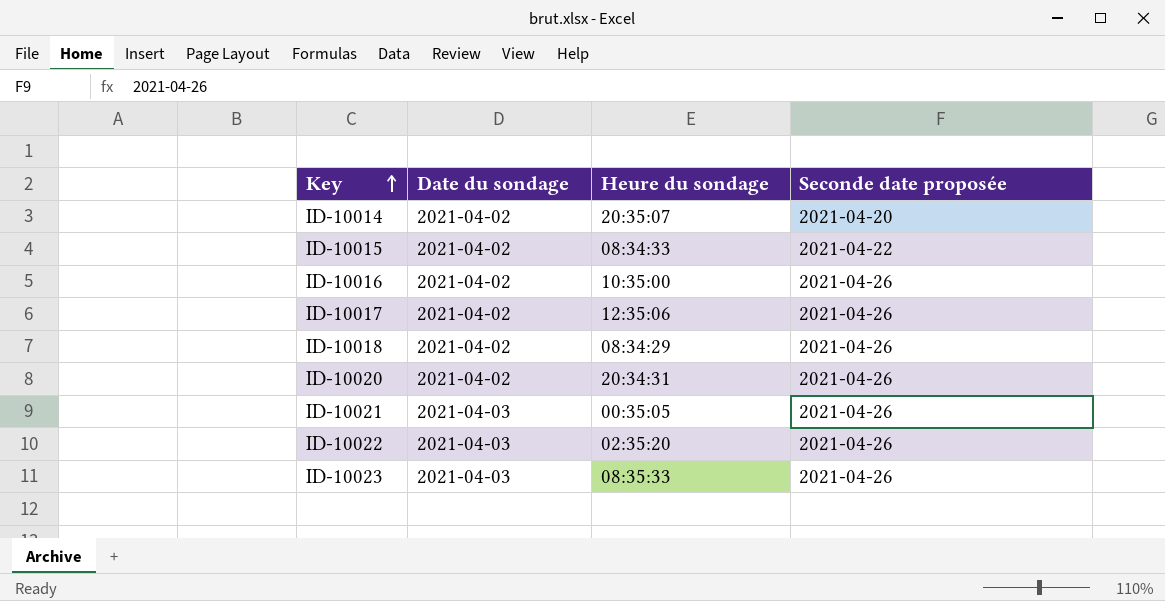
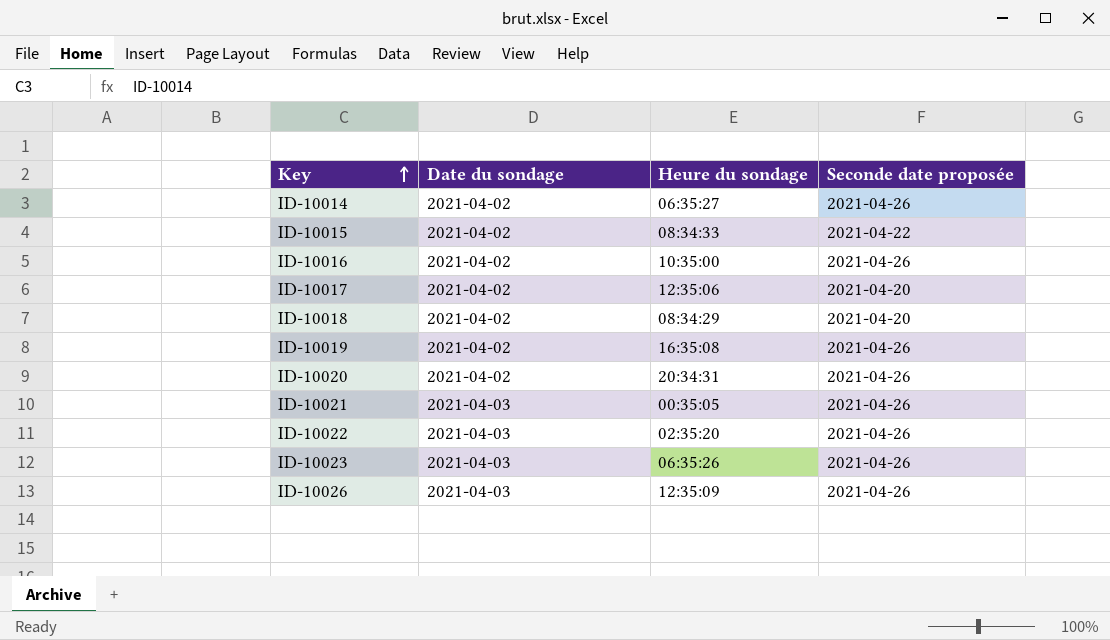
ID-10014 | Heure du sondage: 20:35:07 -> 06:35:27
ID-10014 | Seconde date proposée: 2021-04-20 -> 2021-04-26
ID-10017 | Seconde date proposée: 2021-04-26 -> 2021-04-20
ID-10018 | Seconde date proposée: 2021-04-26 -> 2021-04-20
row ID-10019: none -> 2021-04-02 | 16:35:08 | 2021-04-26
ID-10023 | Heure du sondage: 08:35:33 -> 06:35:26
row ID-10026: none -> 2021-04-03 | 12:35:09 | 2021-04-26

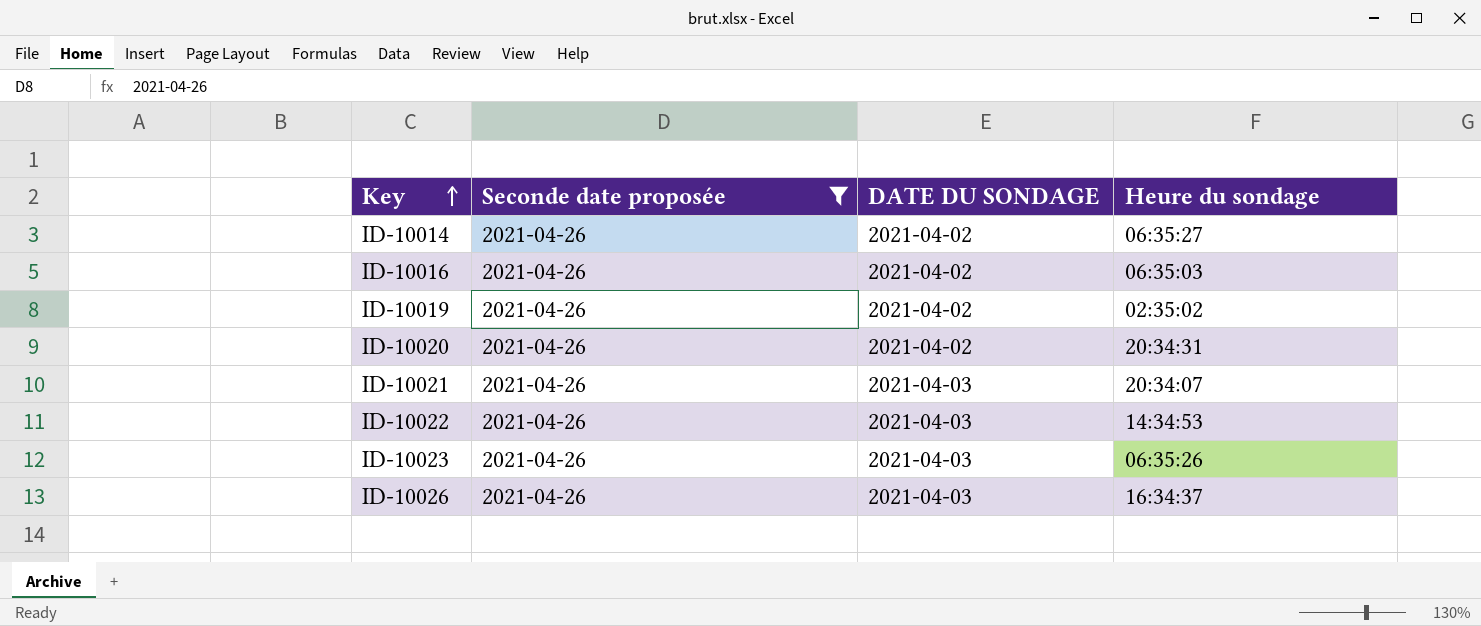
filter: none -> Seconde date proposée = 2021-04-26
column Seconde date proposée | position: 4 -> 2
column name: Date du sondage -> DATE DU SONDAGE
ID-10016 | Heure du sondage: 10:35:00 -> 06:35:03
ID-10019 | Heure du sondage: 16:35:08 -> 02:35:02
ID-10021 | Heure du sondage: 00:35:05 -> 20:34:07
ID-10022 | Heure du sondage: 02:35:20 -> 14:34:53
ID-10026 | Heure du sondage: 12:35:09 -> 16:34:37

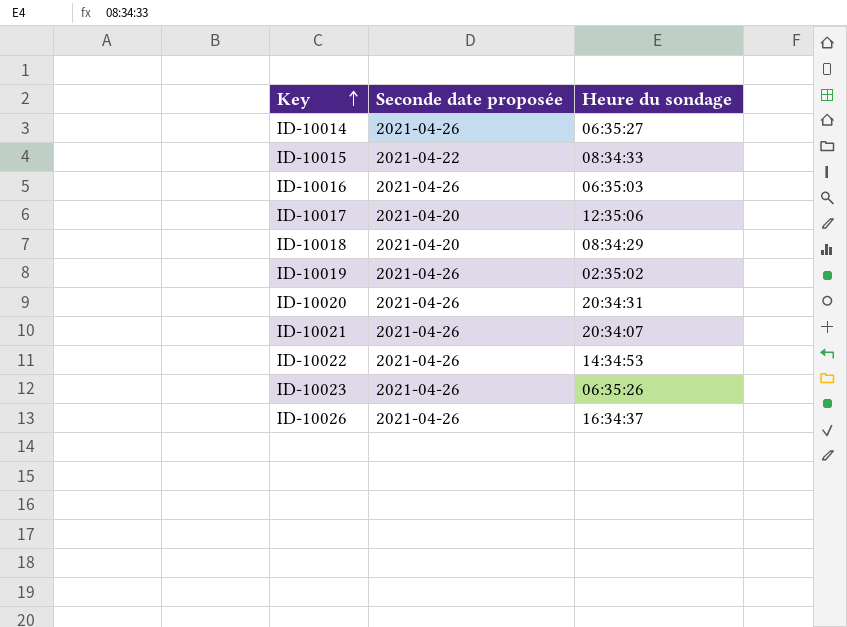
filter: Seconde date proposée = 2021-04-26 -> none
column DATE DU SONDAGE | position: 3 -> none

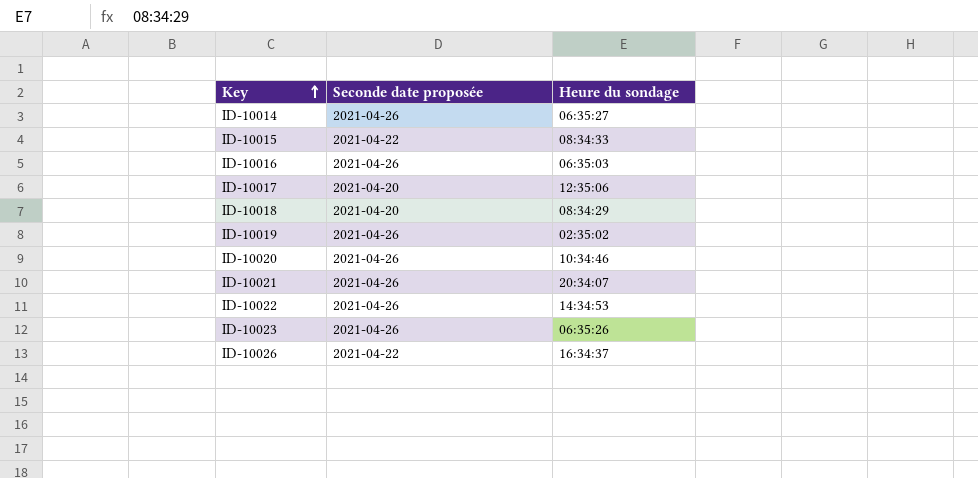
ID-10020 | Heure du sondage: 20:34:31 -> 10:34:46
ID-10026 | Seconde date proposée: 2021-04-26 -> 2021-04-22

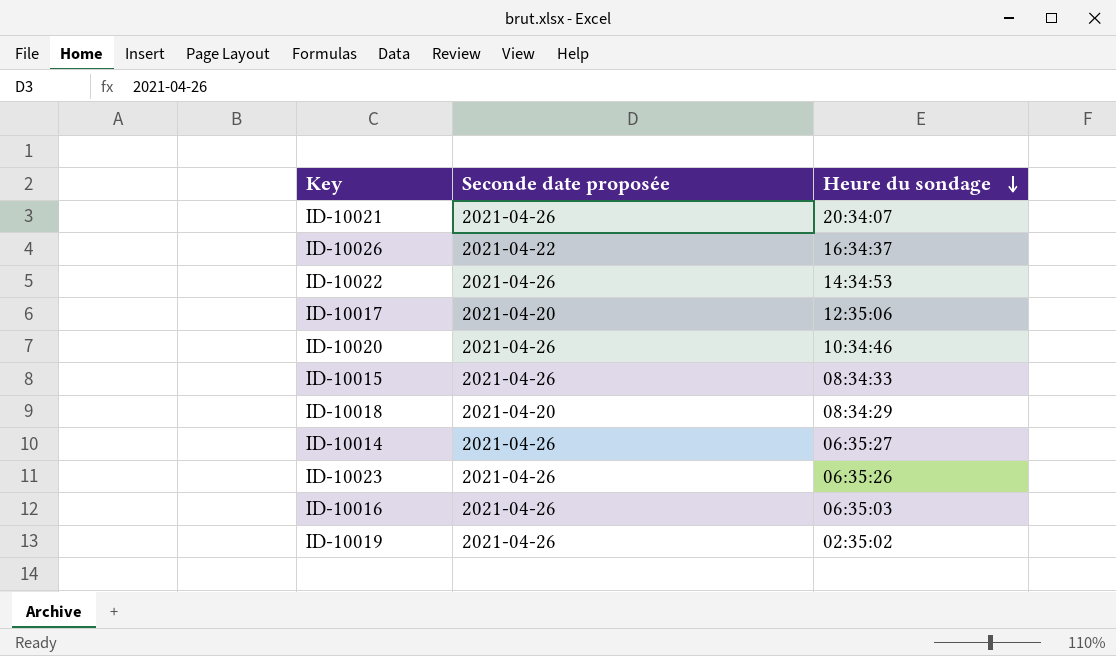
row order: Key ascending -> Heure du sondage descending
ID-10015 | Seconde date proposée: 2021-04-22 -> 2021-04-26

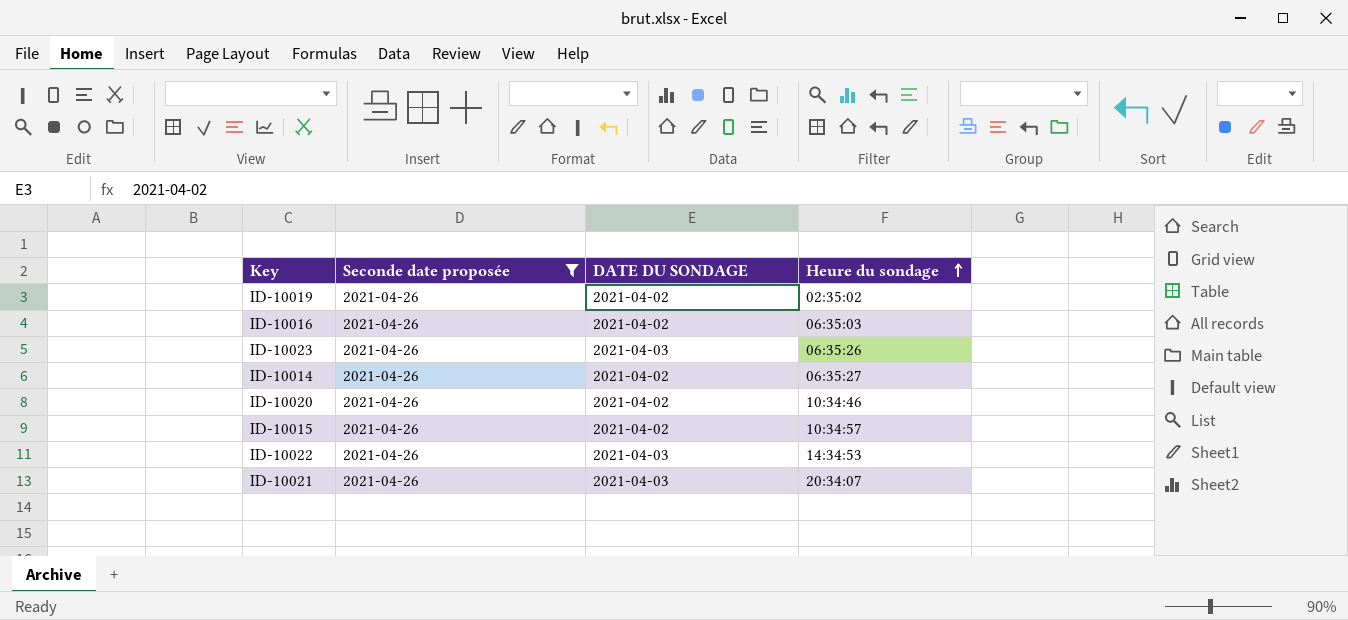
filter: none -> Seconde date proposée = 2021-04-26
row order: Heure du sondage descending -> Heure du sondage ascending
column DATE DU SONDAGE | position: none -> 3
ID-10015 | Heure du sondage: 08:34:33 -> 10:34:57

